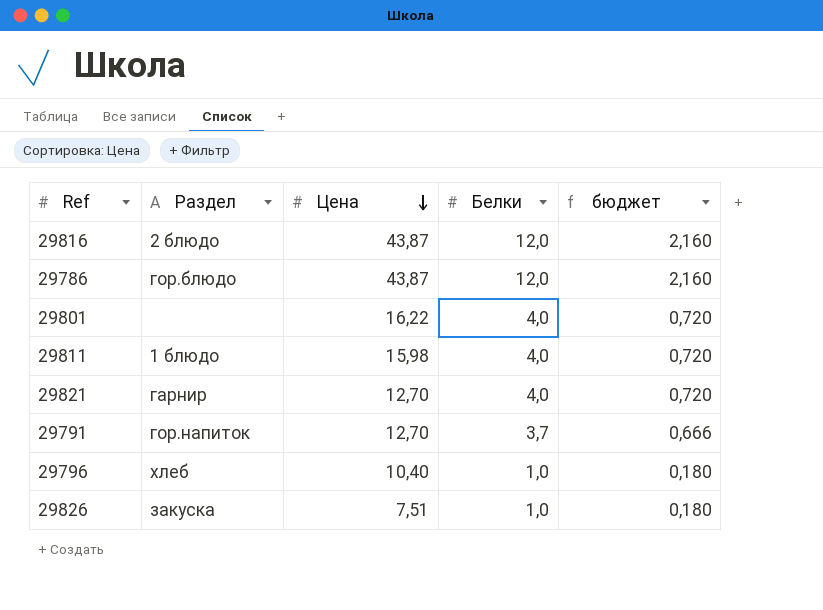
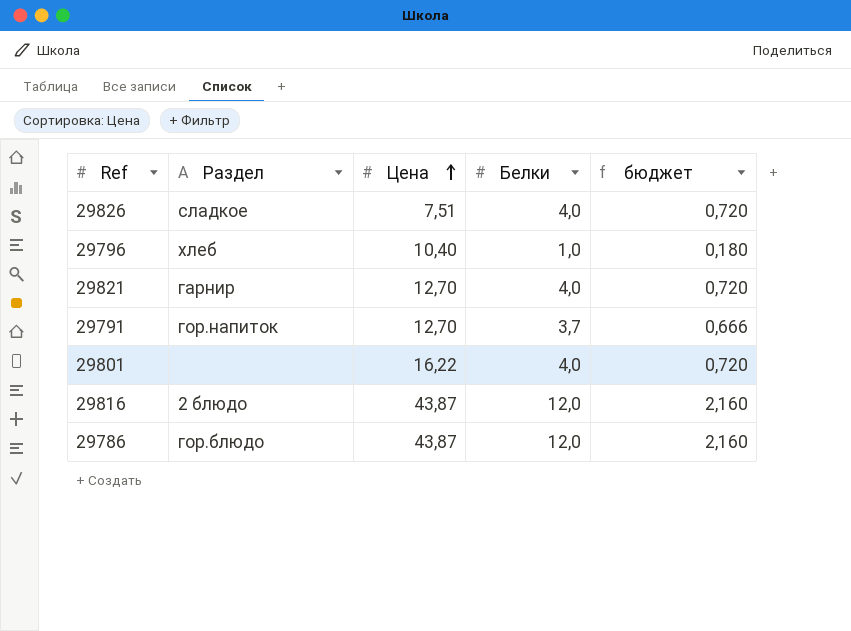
row order: Цена descending -> Цена ascending
row 29811: 1 блюдо | 15,98 | 4,0 | 0,720 -> none
29826 | Раздел: закуска -> сладкое
29826 | Белки: 1,0 -> 4,0
29826 | бюджет: 0,180 -> 0,720

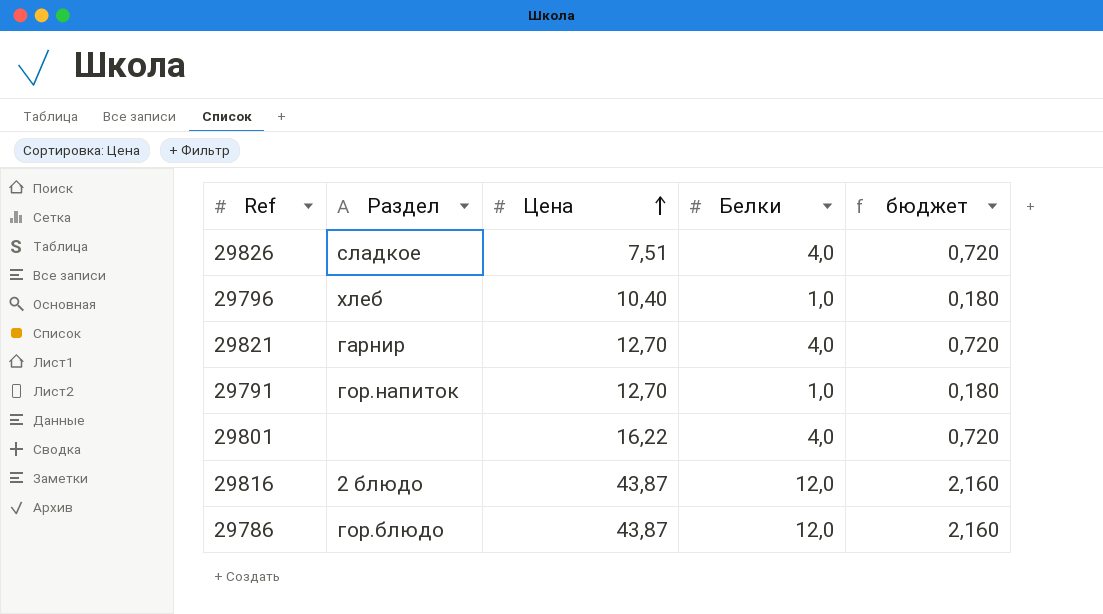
29791 | Белки: 3,7 -> 1,0
29791 | бюджет: 0,666 -> 0,180

